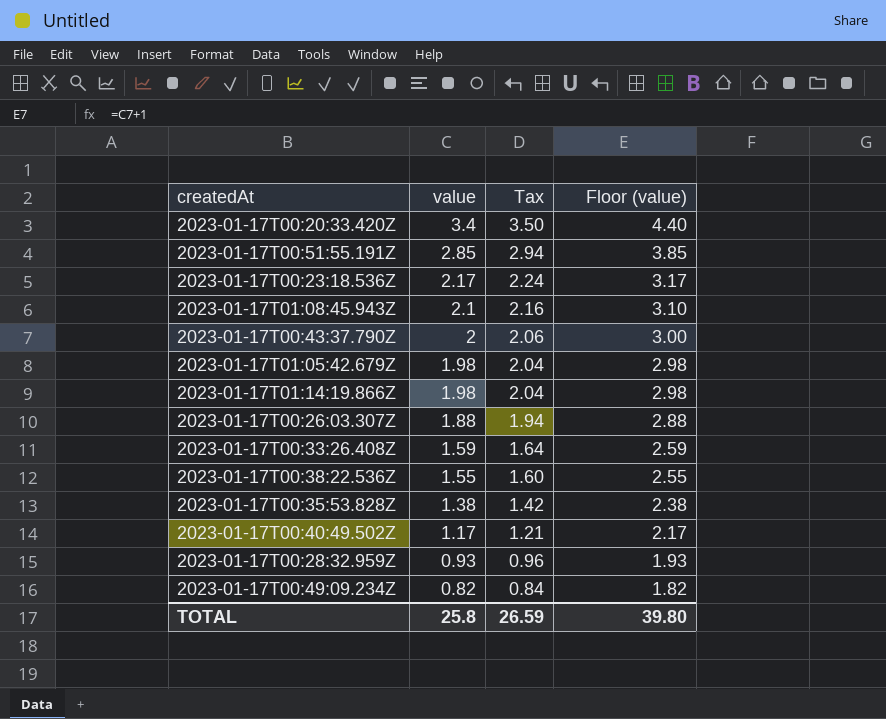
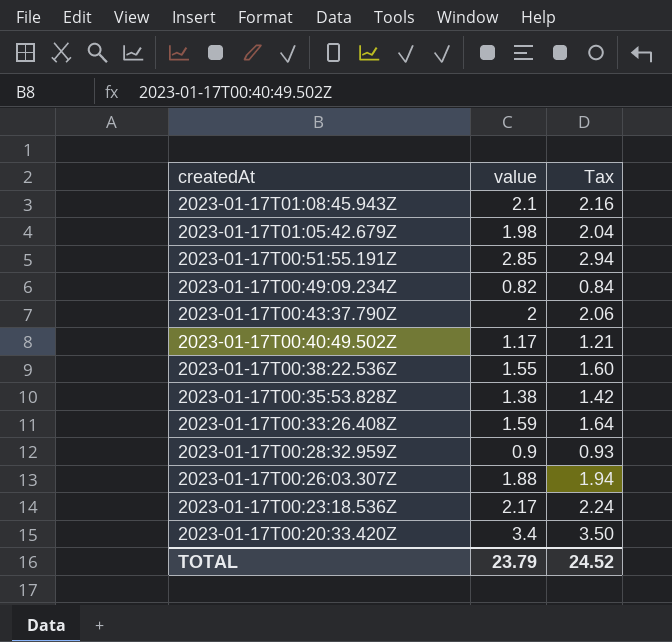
row order: value descending -> createdAt descending
column Floor (value) | formula: [value] + 1 -> none
row 2023-01-17T01:14:19.866Z: 1.98 | 2.04 | 2.98 -> none
2023-01-17T00:28:32.959Z | value: 0.93 -> 0.9
2023-01-17T00:28:32.959Z | Tax: 0.96 -> 0.93
TOTAL | value: 25.8 -> 23.79
TOTAL | Tax: 26.59 -> 24.52

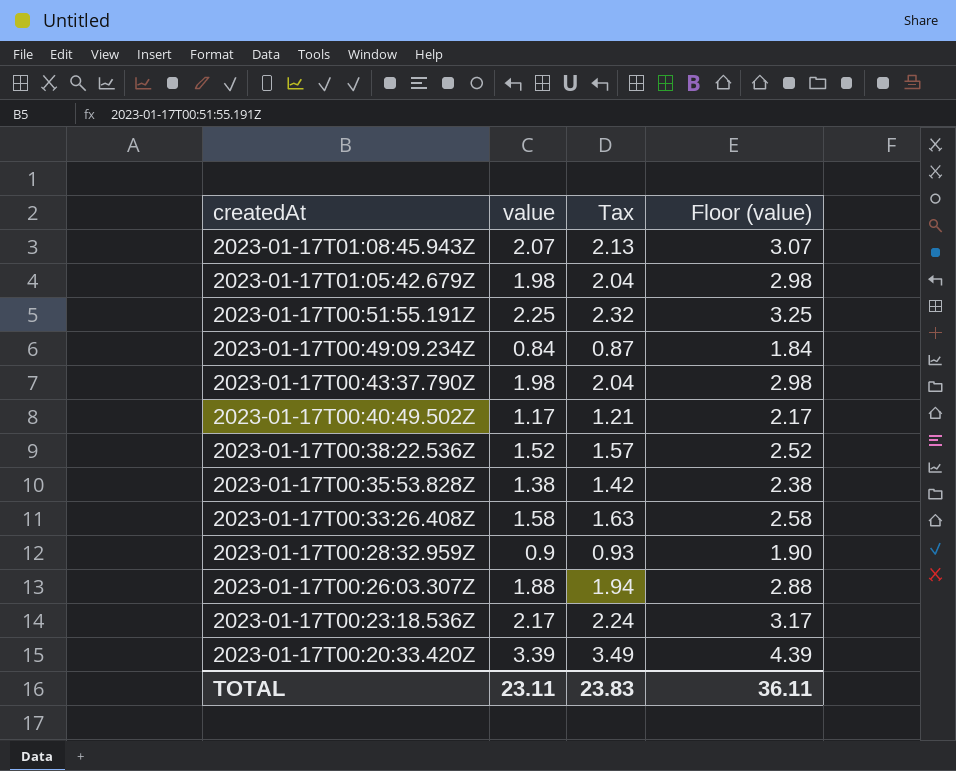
column Floor (value) | formula: none -> [value] + 1
2023-01-17T01:08:45.943Z | value: 2.1 -> 2.07
2023-01-17T01:08:45.943Z | Tax: 2.16 -> 2.13
2023-01-17T00:51:55.191Z | value: 2.85 -> 2.25
2023-01-17T00:51:55.191Z | Tax: 2.94 -> 2.32
2023-01-17T00:49:09.234Z | value: 0.82 -> 0.84
2023-01-17T00:49:09.234Z | Tax: 0.84 -> 0.87
2023-01-17T00:43:37.790Z | value: 2 -> 1.98
2023-01-17T00:43:37.790Z | Tax: 2.06 -> 2.04
2023-01-17T00:38:22.536Z | value: 1.55 -> 1.52
2023-01-17T00:38:22.536Z | Tax: 1.60 -> 1.57
2023-01-17T00:33:26.408Z | value: 1.59 -> 1.58
2023-01-17T00:33:26.408Z | Tax: 1.64 -> 1.63
2023-01-17T00:20:33.420Z | value: 3.4 -> 3.39
2023-01-17T00:20:33.420Z | Tax: 3.50 -> 3.49
TOTAL | value: 23.79 -> 23.11
TOTAL | Tax: 24.52 -> 23.83

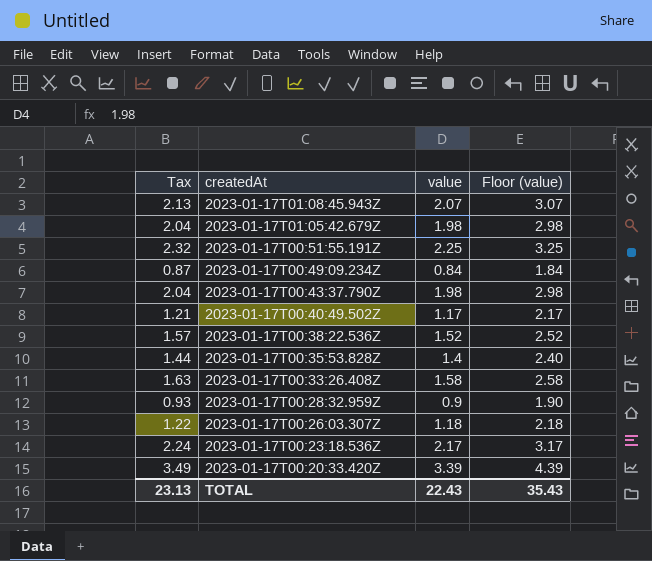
column Tax | position: 3 -> 1
2023-01-17T00:35:53.828Z | Tax: 1.42 -> 1.44
2023-01-17T00:35:53.828Z | value: 1.38 -> 1.4
2023-01-17T00:35:53.828Z | Floor (value): 2.38 -> 2.40
2023-01-17T00:26:03.307Z | Tax: 1.94 -> 1.22
2023-01-17T00:26:03.307Z | value: 1.88 -> 1.18
2023-01-17T00:26:03.307Z | Floor (value): 2.88 -> 2.18
TOTAL | Tax: 23.83 -> 23.13
TOTAL | value: 23.11 -> 22.43
TOTAL | Floor (value): 36.11 -> 35.43

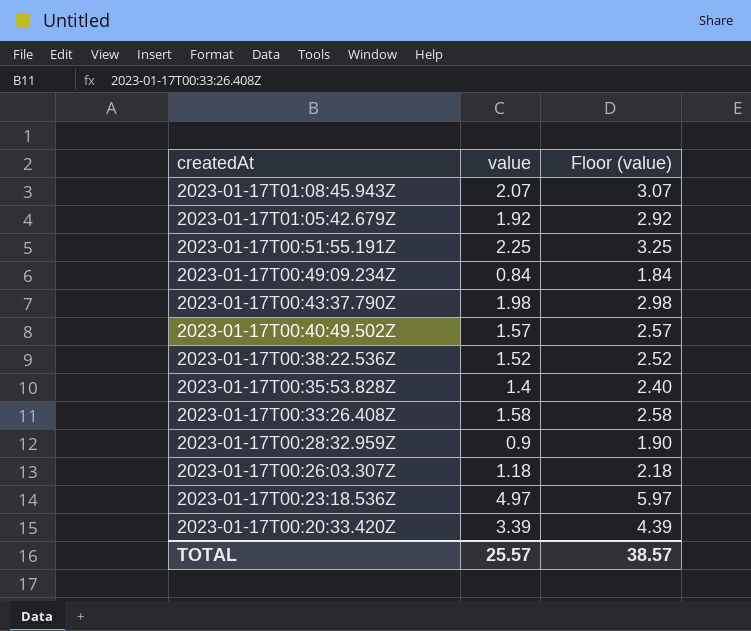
column Tax | formula: [value] * 1.03 -> none
2023-01-17T01:05:42.679Z | value: 1.98 -> 1.92
2023-01-17T01:05:42.679Z | Floor (value): 2.98 -> 2.92
2023-01-17T00:40:49.502Z | value: 1.17 -> 1.57
2023-01-17T00:40:49.502Z | Floor (value): 2.17 -> 2.57
2023-01-17T00:23:18.536Z | value: 2.17 -> 4.97
2023-01-17T00:23:18.536Z | Floor (value): 3.17 -> 5.97
TOTAL | value: 22.43 -> 25.57
TOTAL | Floor (value): 35.43 -> 38.57

